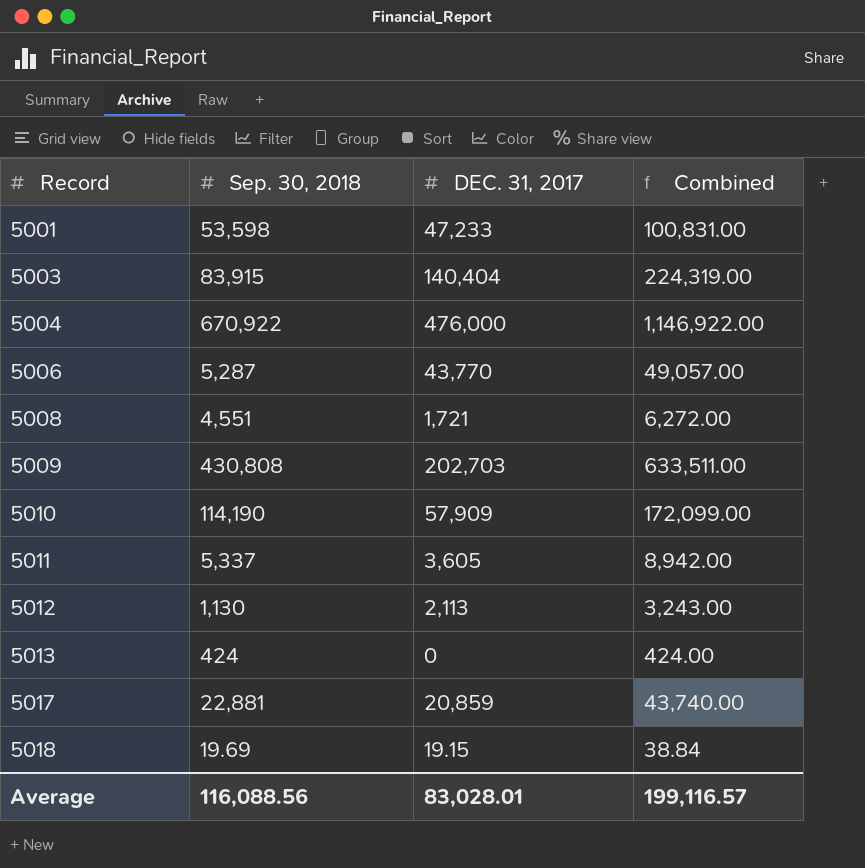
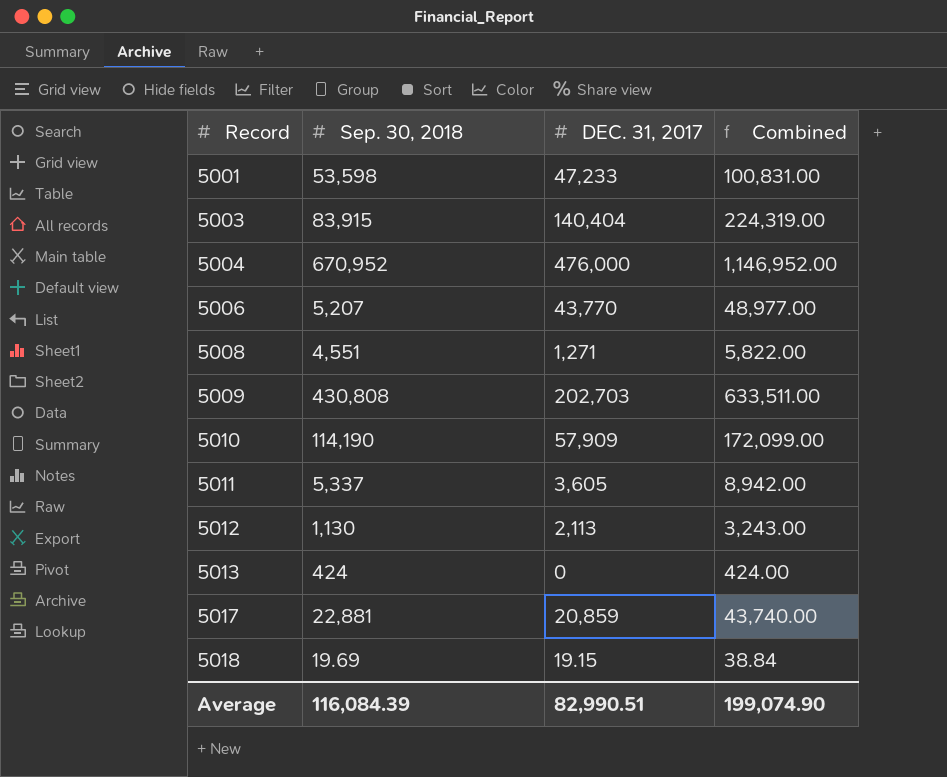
5004 | Sep. 30, 2018: 670,922 -> 670,952
5004 | Combined: 1,146,922.00 -> 1,146,952.00
5006 | Sep. 30, 2018: 5,287 -> 5,207
5006 | Combined: 49,057.00 -> 48,977.00
5008 | DEC. 31, 2017: 1,721 -> 1,271
5008 | Combined: 6,272.00 -> 5,822.00
Average | Sep. 30, 2018: 116,088.56 -> 116,084.39
Average | DEC. 31, 2017: 83,028.01 -> 82,990.51
Average | Combined: 199,116.57 -> 199,074.90

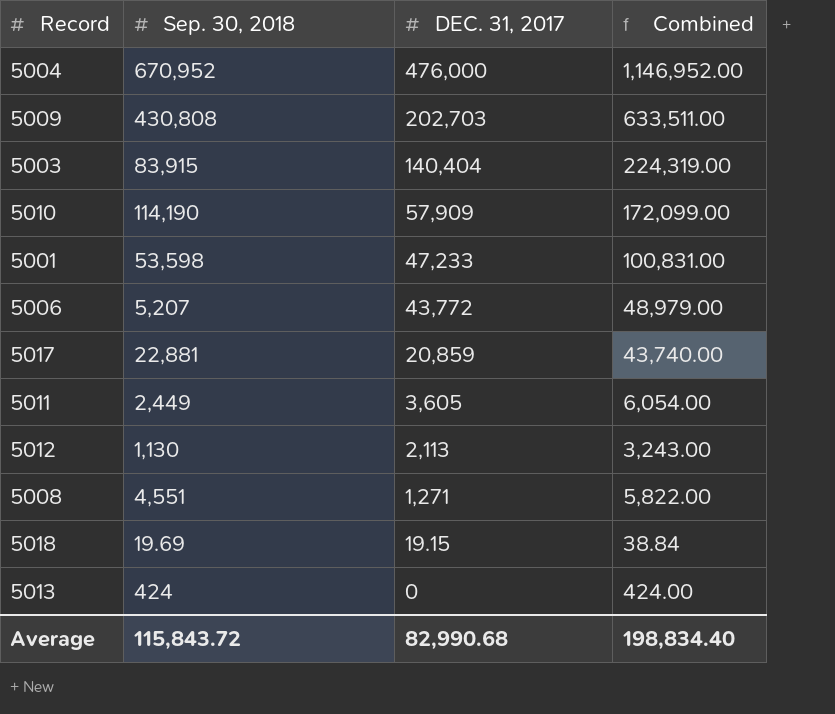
row order: Record ascending -> DEC. 31, 2017 descending
5006 | DEC. 31, 2017: 43,770 -> 43,772
5006 | Combined: 48,977.00 -> 48,979.00
5011 | Sep. 30, 2018: 5,337 -> 2,449
5011 | Combined: 8,942.00 -> 6,054.00
Average | Sep. 30, 2018: 116,084.39 -> 115,843.72
Average | DEC. 31, 2017: 82,990.51 -> 82,990.68
Average | Combined: 199,074.90 -> 198,834.40

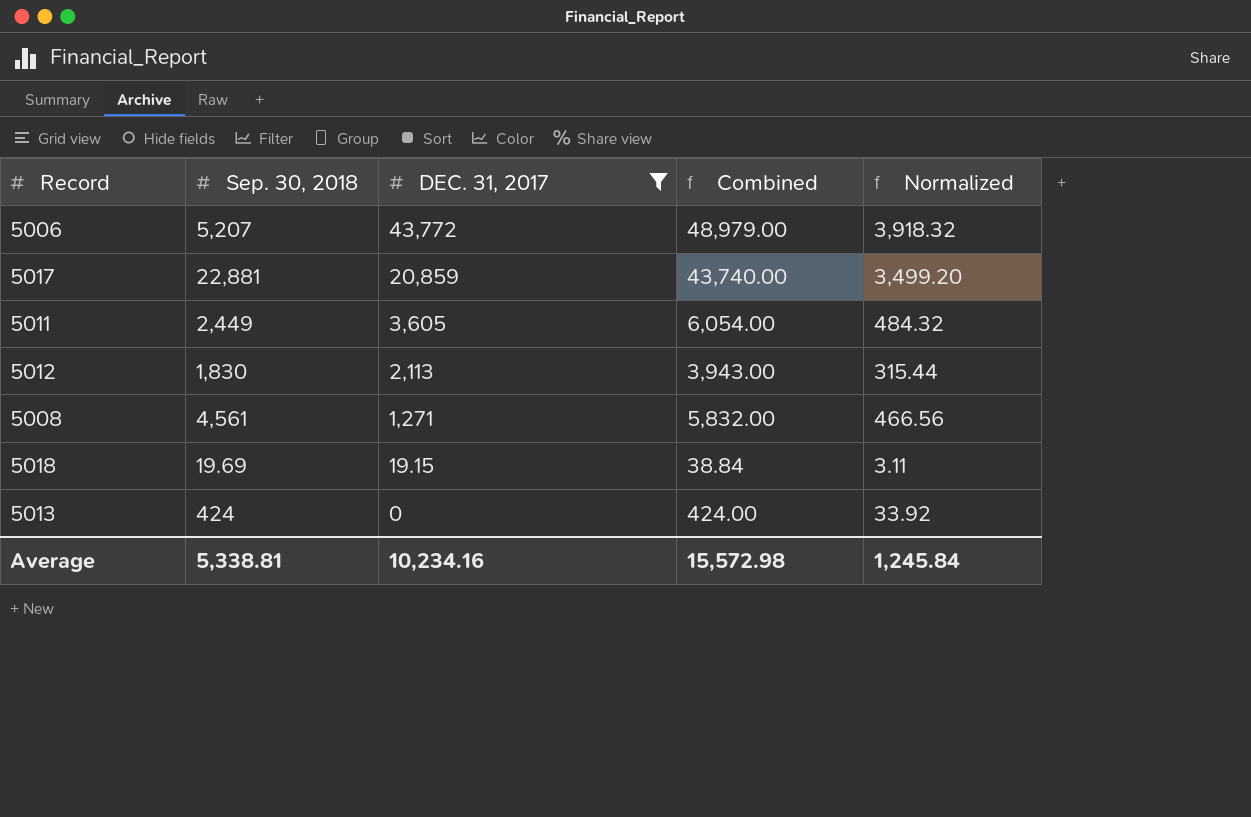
filter: none -> DEC. 31, 2017 <= 43,772
column Normalized | formula: none -> [Combined] * 0.08
5012 | Sep. 30, 2018: 1,130 -> 1,830
5012 | Combined: 3,243.00 -> 3,943.00
5008 | Sep. 30, 2018: 4,551 -> 4,561
5008 | Combined: 5,822.00 -> 5,832.00
Average | Sep. 30, 2018: 115,843.72 -> 5,338.81
Average | DEC. 31, 2017: 82,990.68 -> 10,234.16
Average | Combined: 198,834.40 -> 15,572.98

